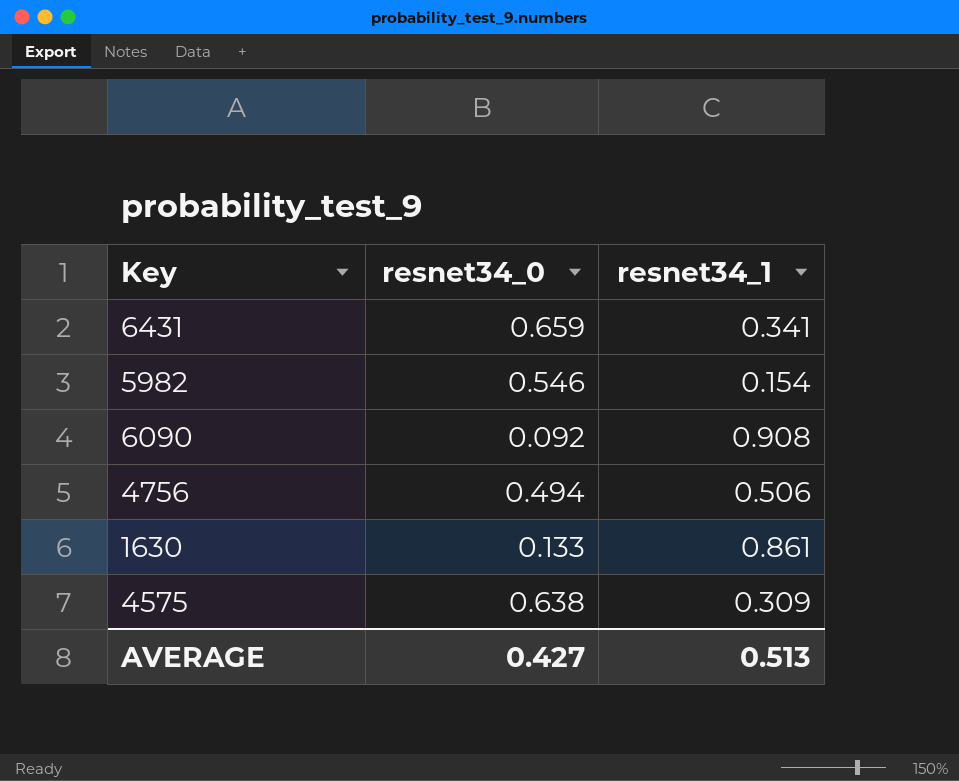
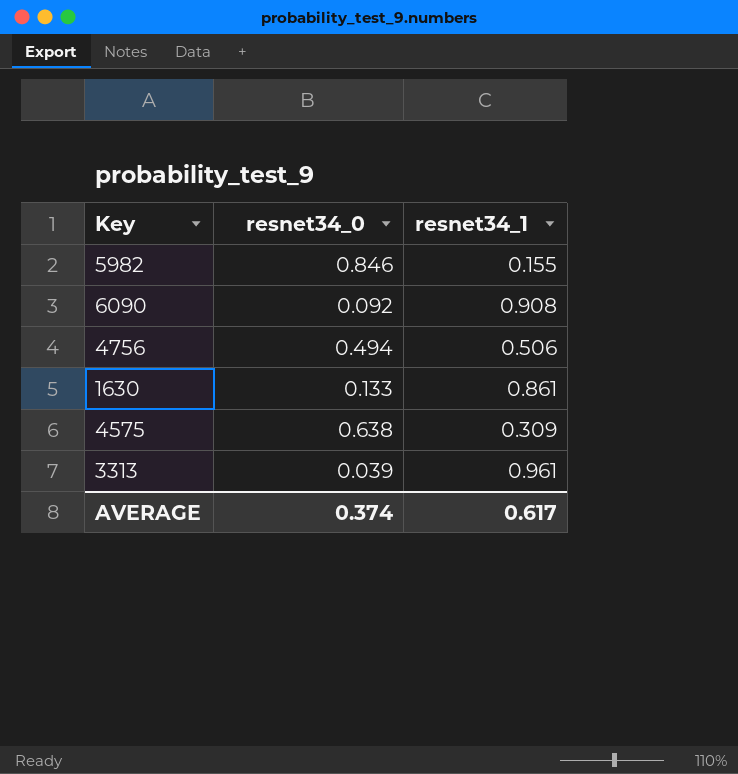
row 6431: 0.659 | 0.341 -> none
5982 | resnet34_0: 0.546 -> 0.846
5982 | resnet34_1: 0.154 -> 0.155
row 3313: none -> 0.039 | 0.961
AVERAGE | resnet34_0: 0.427 -> 0.374
AVERAGE | resnet34_1: 0.513 -> 0.617

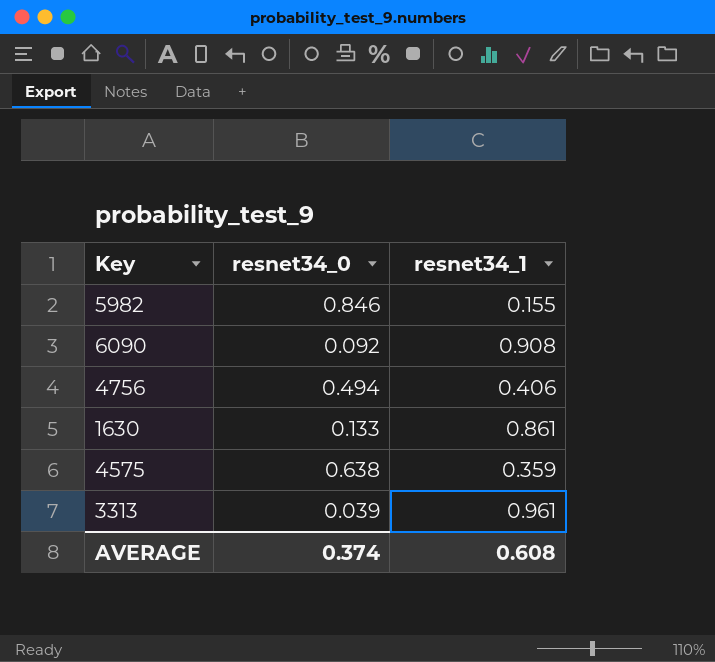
4756 | resnet34_1: 0.506 -> 0.406
4575 | resnet34_1: 0.309 -> 0.359
AVERAGE | resnet34_1: 0.617 -> 0.608

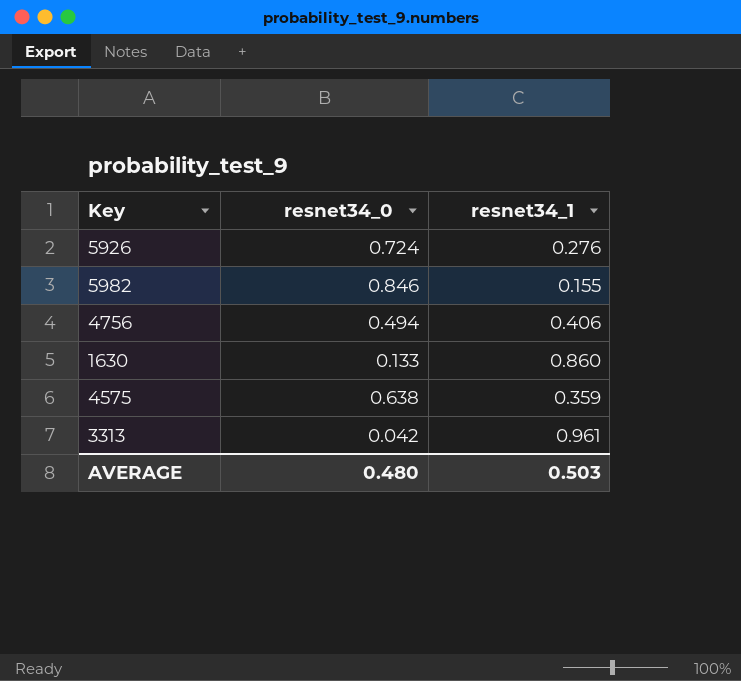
row 6090: 0.092 | 0.908 -> none
row 5926: none -> 0.724 | 0.276
1630 | resnet34_1: 0.861 -> 0.860
3313 | resnet34_0: 0.039 -> 0.042
AVERAGE | resnet34_0: 0.374 -> 0.480
AVERAGE | resnet34_1: 0.608 -> 0.503

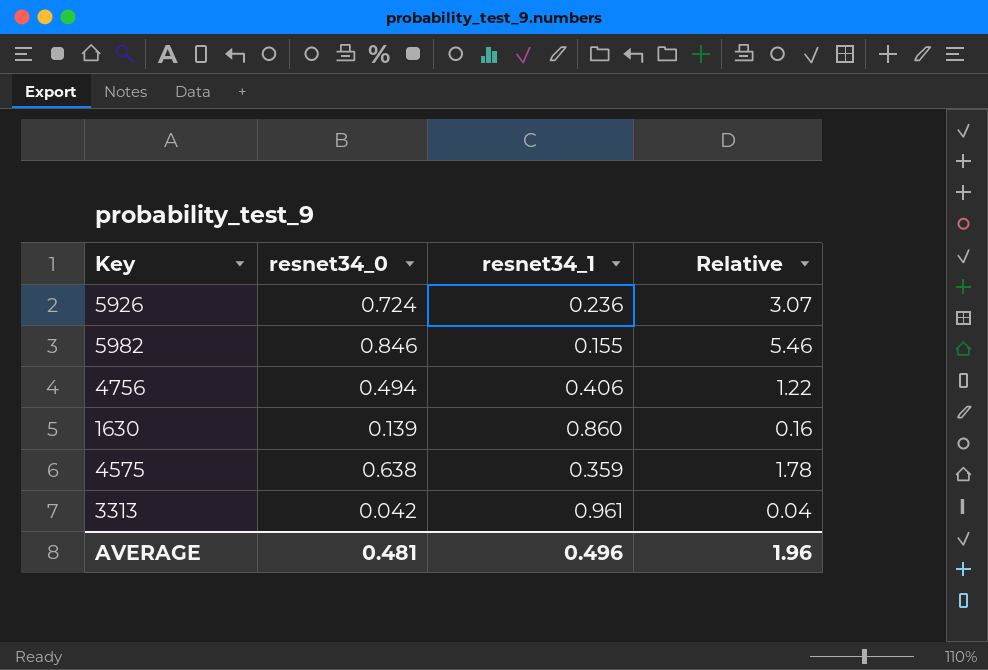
column Relative | formula: none -> [resnet34_0] / [resnet34_1]
5926 | resnet34_1: 0.276 -> 0.236
1630 | resnet34_0: 0.133 -> 0.139
AVERAGE | resnet34_0: 0.480 -> 0.481
AVERAGE | resnet34_1: 0.503 -> 0.496

